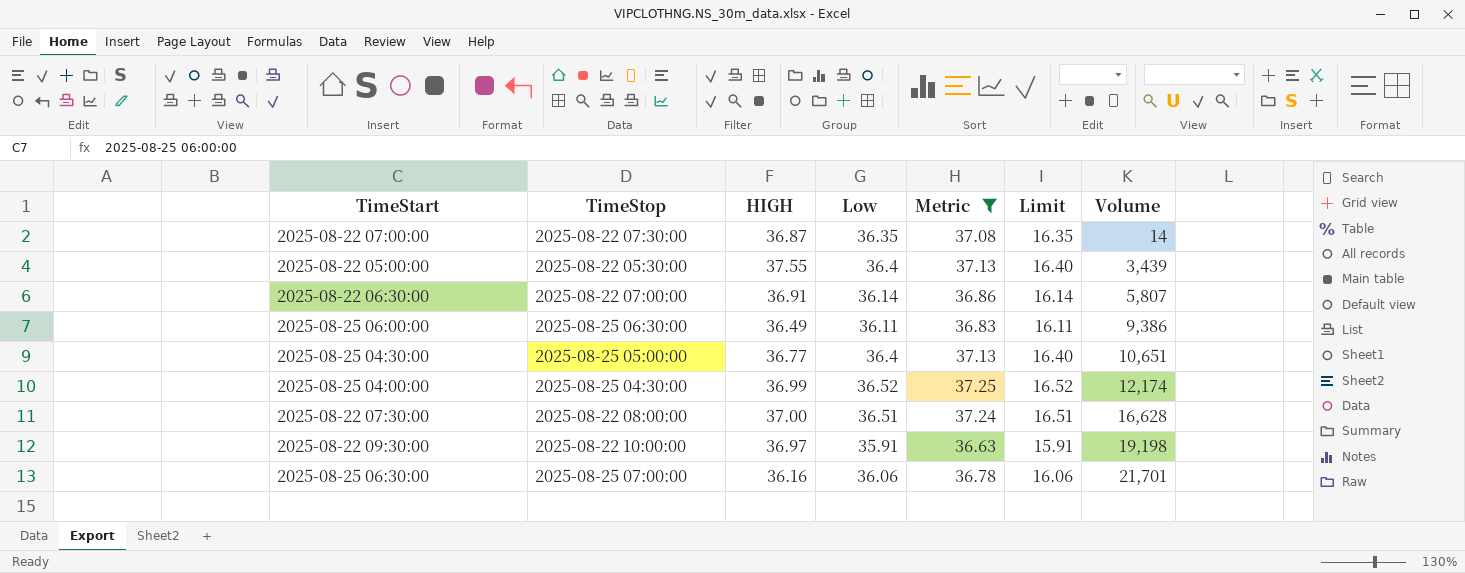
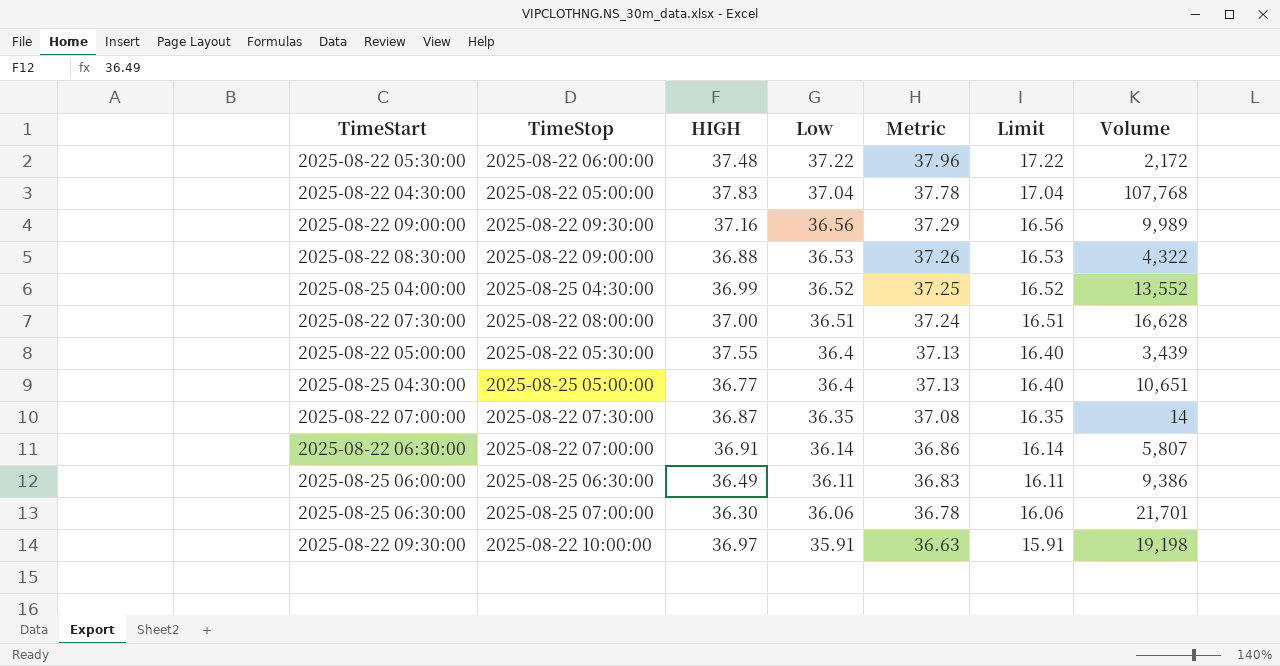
filter: Metric <= 37.25 -> none
row order: Volume ascending -> Low descending
2025-08-25 04:00:00 | Volume: 12,174 -> 13,552
2025-08-25 06:30:00 | HIGH: 36.16 -> 36.30

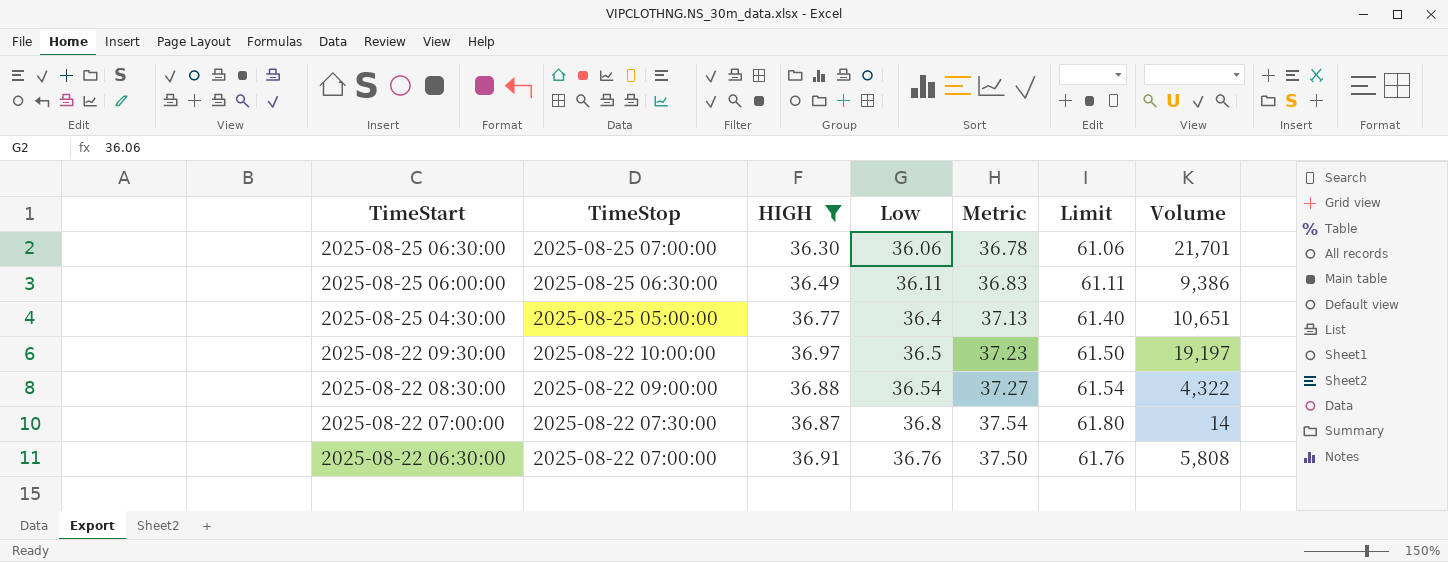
filter: none -> HIGH <= 36.97
row order: Low descending -> TimeStart descending
column Limit | formula: [Low] - 20 -> [Low] + 25
2025-08-22 09:30:00 | Low: 35.91 -> 36.5
2025-08-22 09:30:00 | Metric: 36.63 -> 37.23
2025-08-22 09:30:00 | Volume: 19,198 -> 19,197
2025-08-22 08:30:00 | Low: 36.53 -> 36.54
2025-08-22 08:30:00 | Metric: 37.26 -> 37.27
2025-08-22 07:00:00 | Low: 36.35 -> 36.8
2025-08-22 07:00:00 | Metric: 37.08 -> 37.54
2025-08-22 06:30:00 | Low: 36.14 -> 36.76
2025-08-22 06:30:00 | Metric: 36.86 -> 37.50
2025-08-22 06:30:00 | Volume: 5,807 -> 5,808

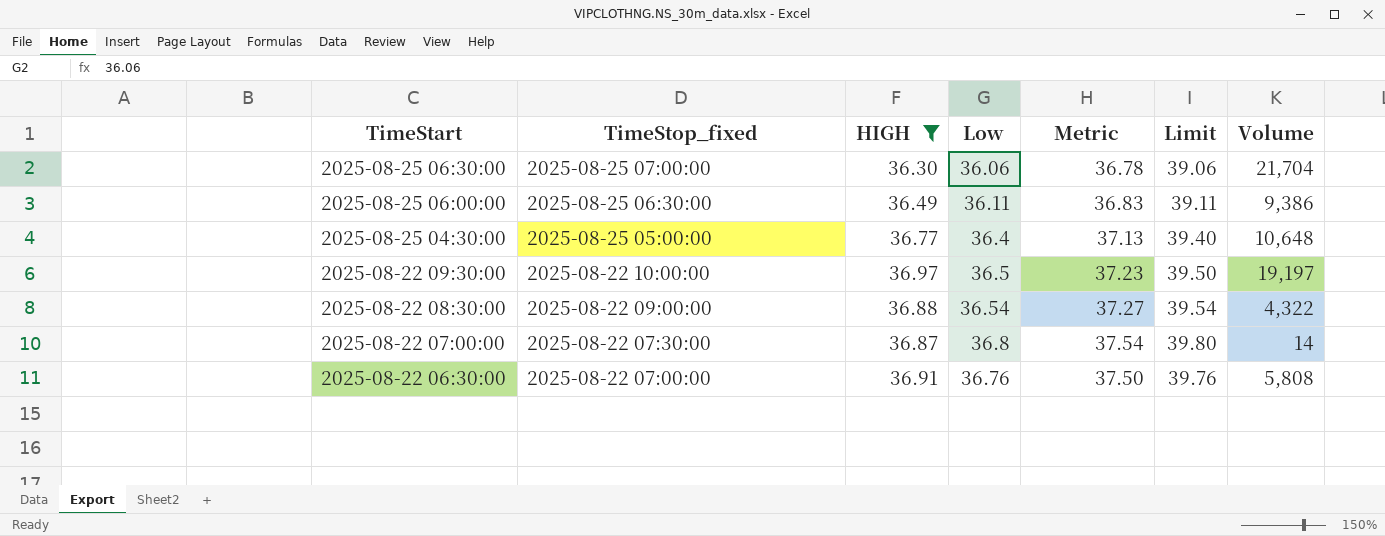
column name: TimeStop -> TimeStop_fixed
column Limit | formula: [Low] + 25 -> [Low] + 3
2025-08-25 06:30:00 | Volume: 21,701 -> 21,704
2025-08-25 04:30:00 | Volume: 10,651 -> 10,648

